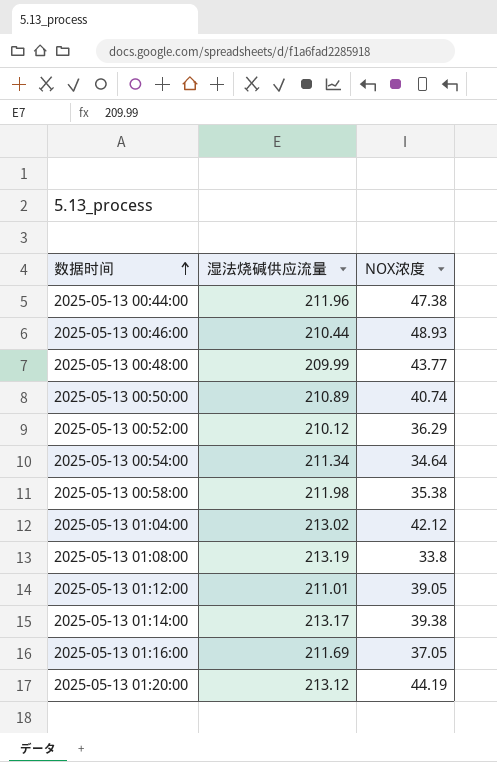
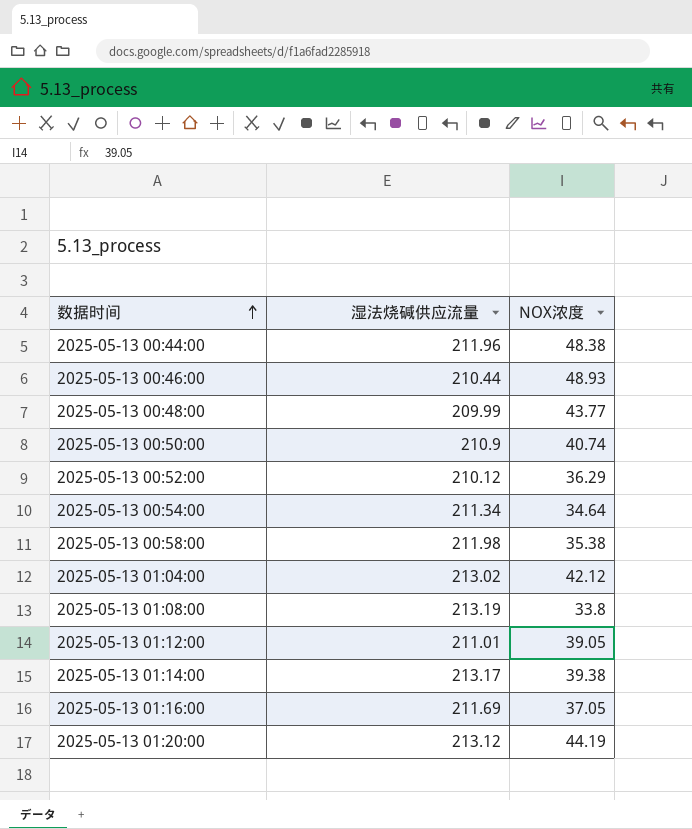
2025-05-13 00:44:00 | NOX浓度: 47.38 -> 48.38
2025-05-13 00:50:00 | 湿法烧碱供应流量: 210.89 -> 210.9

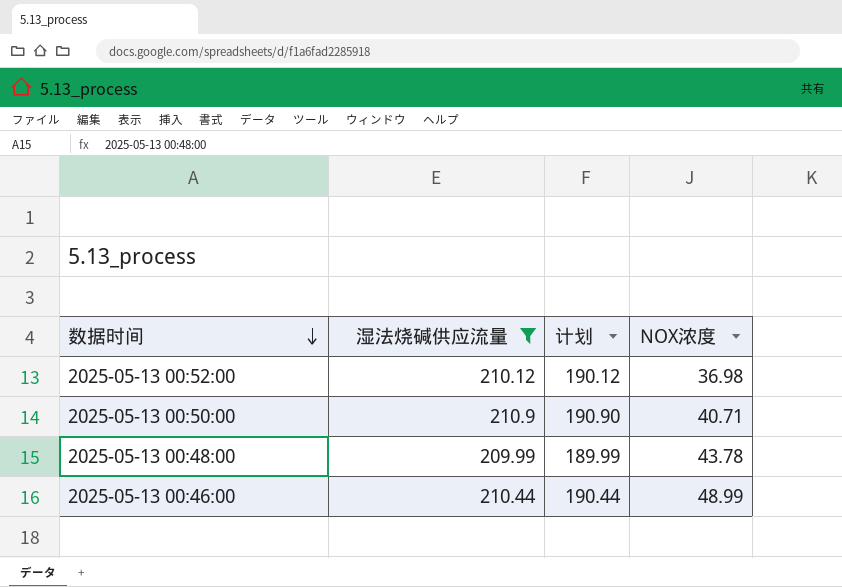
filter: none -> 湿法烧碱供应流量 <= 210.9
row order: 数据时间 ascending -> 数据时间 descending
column 计划 | formula: none -> [湿法烧碱供应流量] - 20
2025-05-13 00:52:00 | NOX浓度: 36.29 -> 36.98
2025-05-13 00:50:00 | NOX浓度: 40.74 -> 40.71
2025-05-13 00:48:00 | NOX浓度: 43.77 -> 43.78
2025-05-13 00:46:00 | NOX浓度: 48.93 -> 48.99

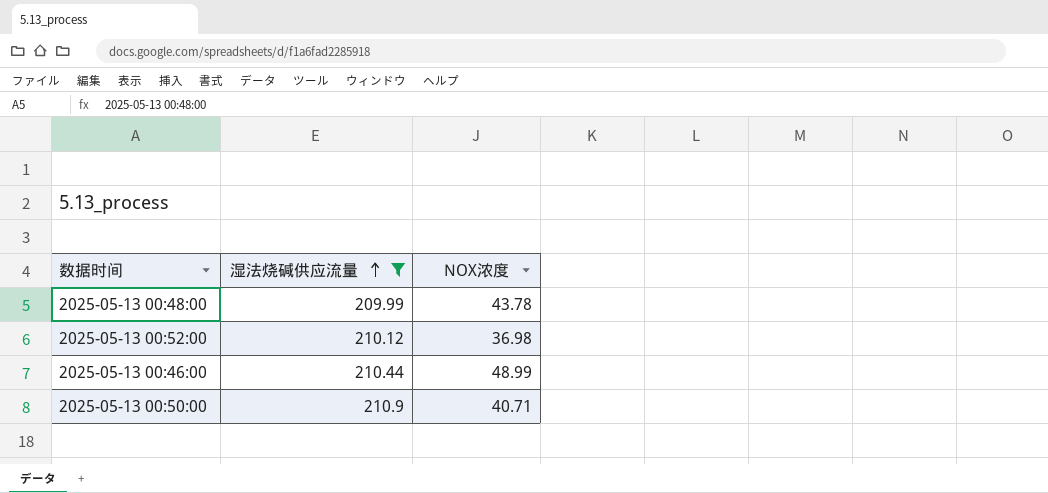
row order: 数据时间 descending -> 湿法烧碱供应流量 ascending
column 计划 | formula: [湿法烧碱供应流量] - 20 -> none

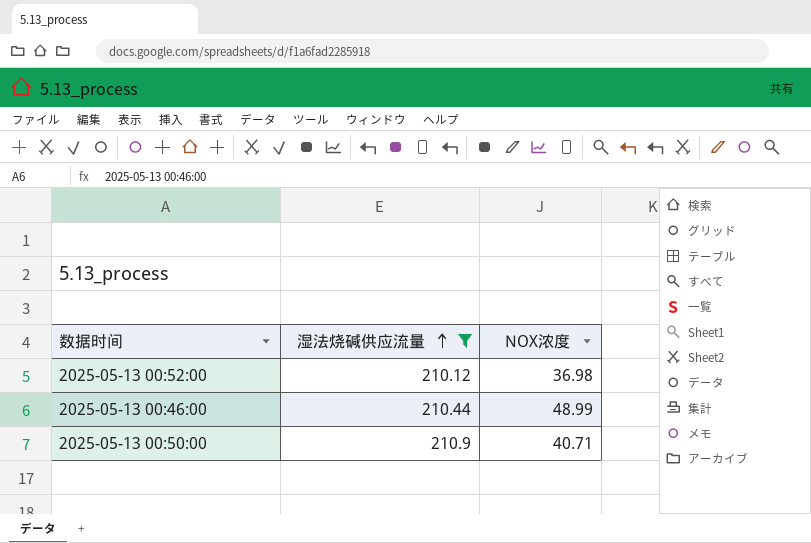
row 2025-05-13 00:48:00: 209.99 | 43.78 -> none

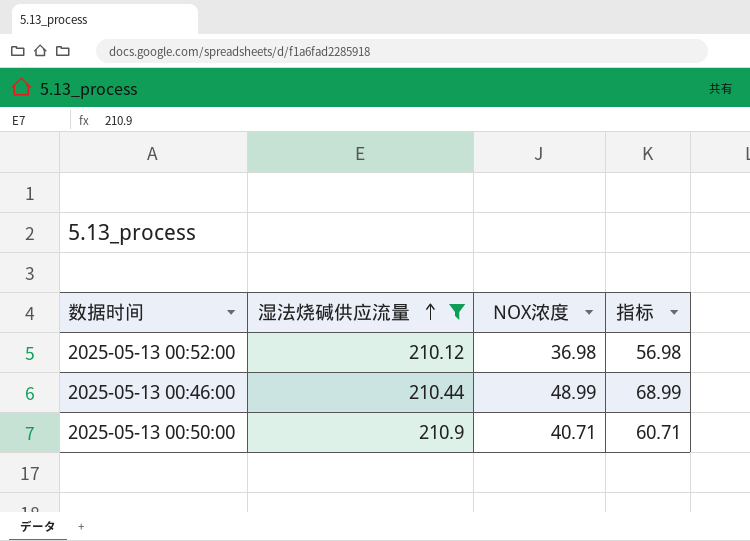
column 指标 | formula: none -> [NOX浓度] + 20

